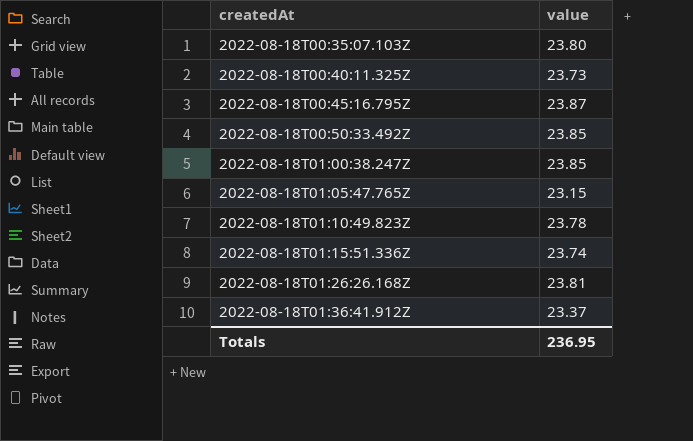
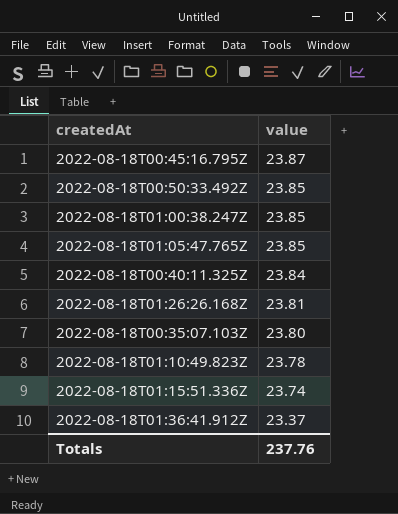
row order: createdAt ascending -> value descending
2022-08-18T01:05:47.765Z | value: 23.15 -> 23.85
2022-08-18T00:40:11.325Z | value: 23.73 -> 23.84
Totals | value: 236.95 -> 237.76

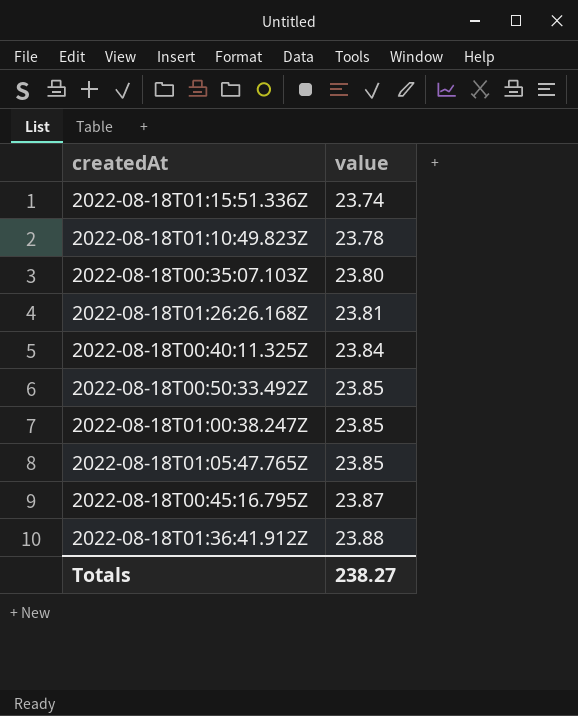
row order: value descending -> value ascending
2022-08-18T01:36:41.912Z | value: 23.37 -> 23.88
Totals | value: 237.76 -> 238.27

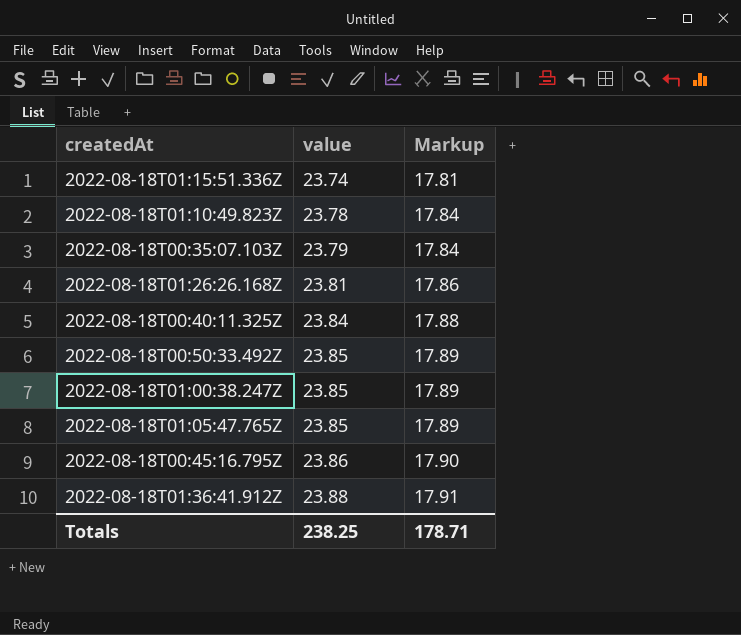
column Markup | formula: none -> [value] * 0.75
2022-08-18T00:35:07.103Z | value: 23.80 -> 23.79
2022-08-18T00:45:16.795Z | value: 23.87 -> 23.86
Totals | value: 238.27 -> 238.25

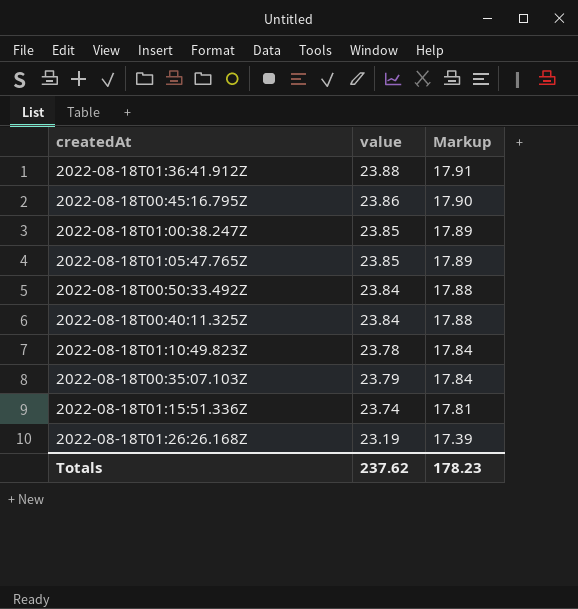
row order: value ascending -> Markup descending
2022-08-18T00:50:33.492Z | value: 23.85 -> 23.84
2022-08-18T00:50:33.492Z | Markup: 17.89 -> 17.88
2022-08-18T01:26:26.168Z | value: 23.81 -> 23.19
2022-08-18T01:26:26.168Z | Markup: 17.86 -> 17.39
Totals | value: 238.25 -> 237.62
Totals | Markup: 178.71 -> 178.23

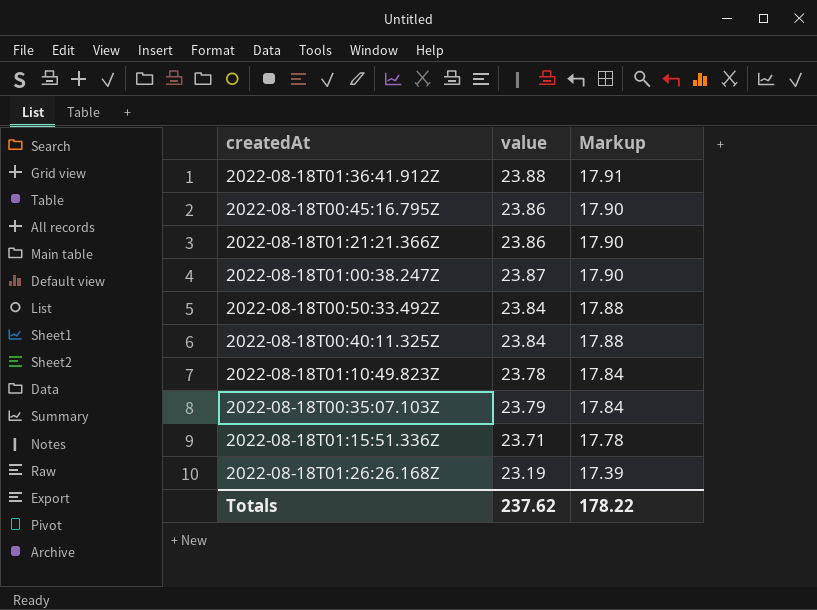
row 2022-08-18T01:05:47.765Z: 23.85 | 17.89 -> none
row 2022-08-18T01:21:21.366Z: none -> 23.86 | 17.90
2022-08-18T01:00:38.247Z | value: 23.85 -> 23.87
2022-08-18T01:00:38.247Z | Markup: 17.89 -> 17.90
2022-08-18T01:15:51.336Z | value: 23.74 -> 23.71
2022-08-18T01:15:51.336Z | Markup: 17.81 -> 17.78
Totals | Markup: 178.23 -> 178.22

